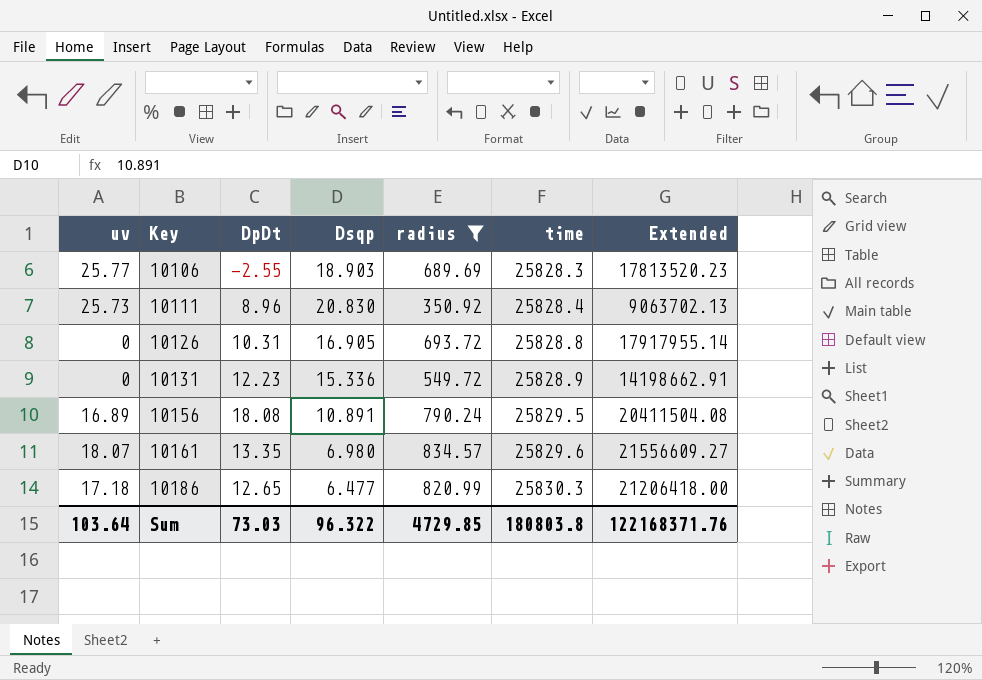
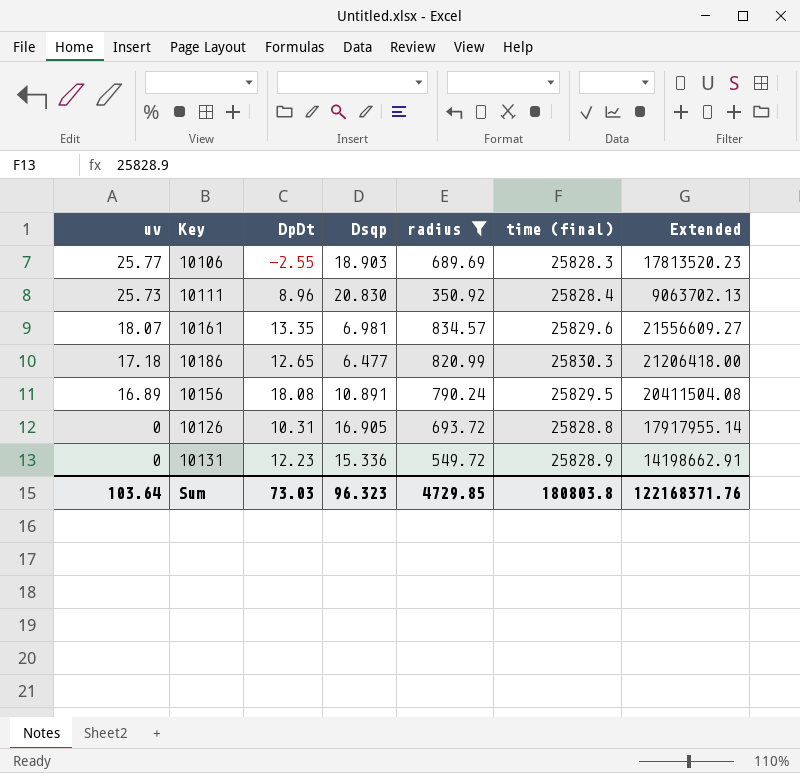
row order: Key ascending -> uv descending
column name: time -> time (final)
10161 | Dsqp: 6.980 -> 6.981
Sum | Dsqp: 96.322 -> 96.323

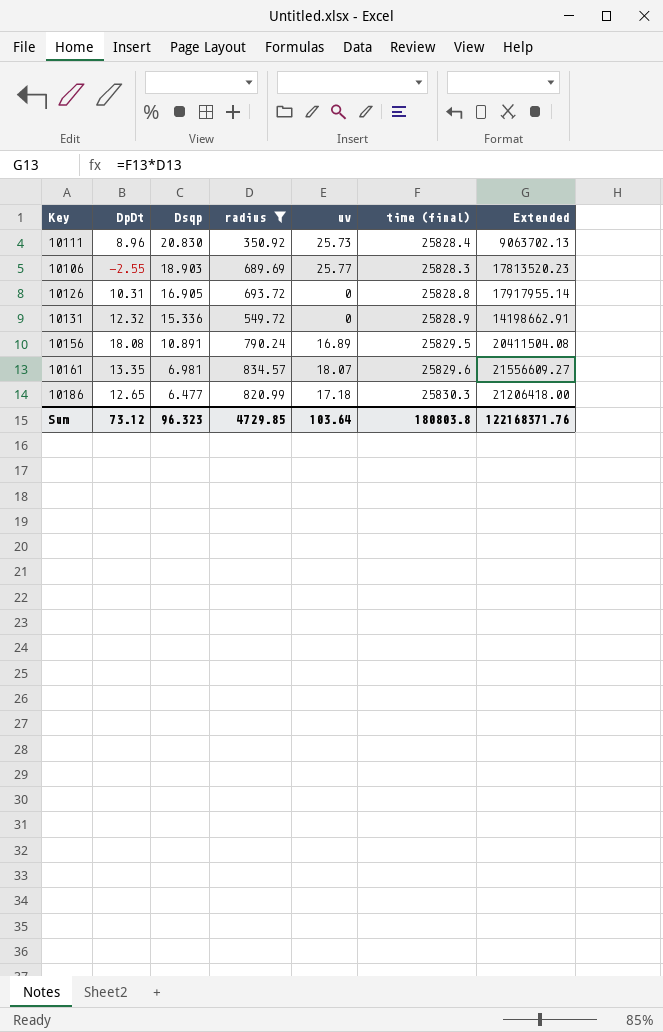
row order: uv descending -> Dsqp descending
column uv | position: 1 -> 5
10131 | DpDt: 12.23 -> 12.32
Sum | DpDt: 73.03 -> 73.12

